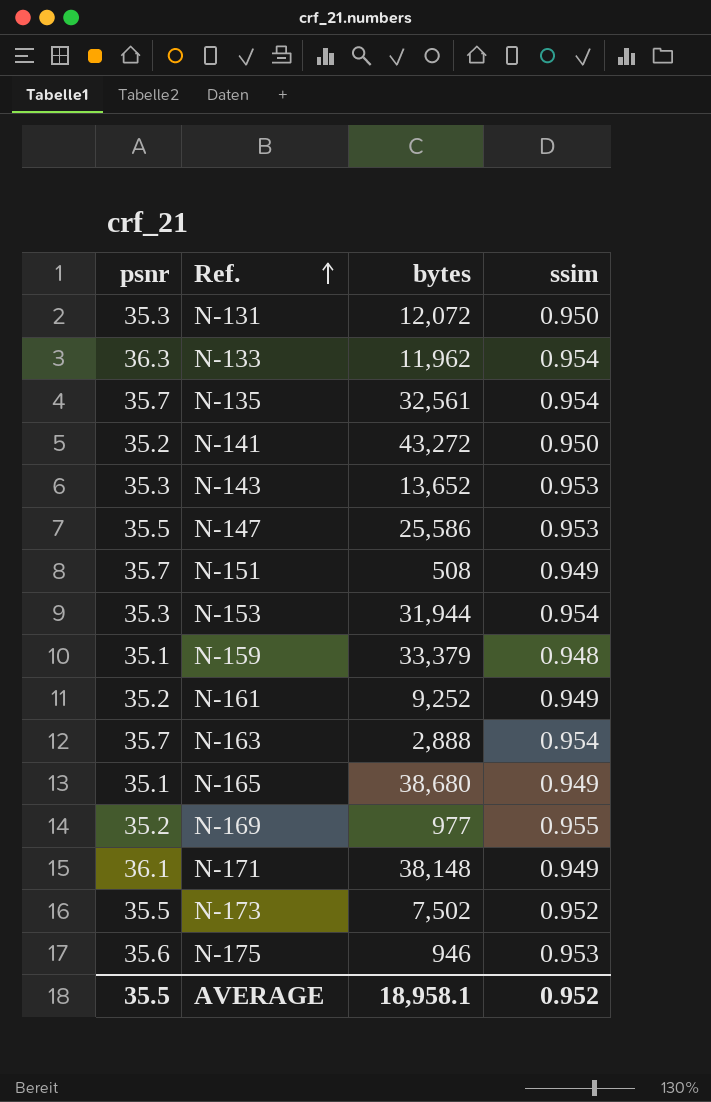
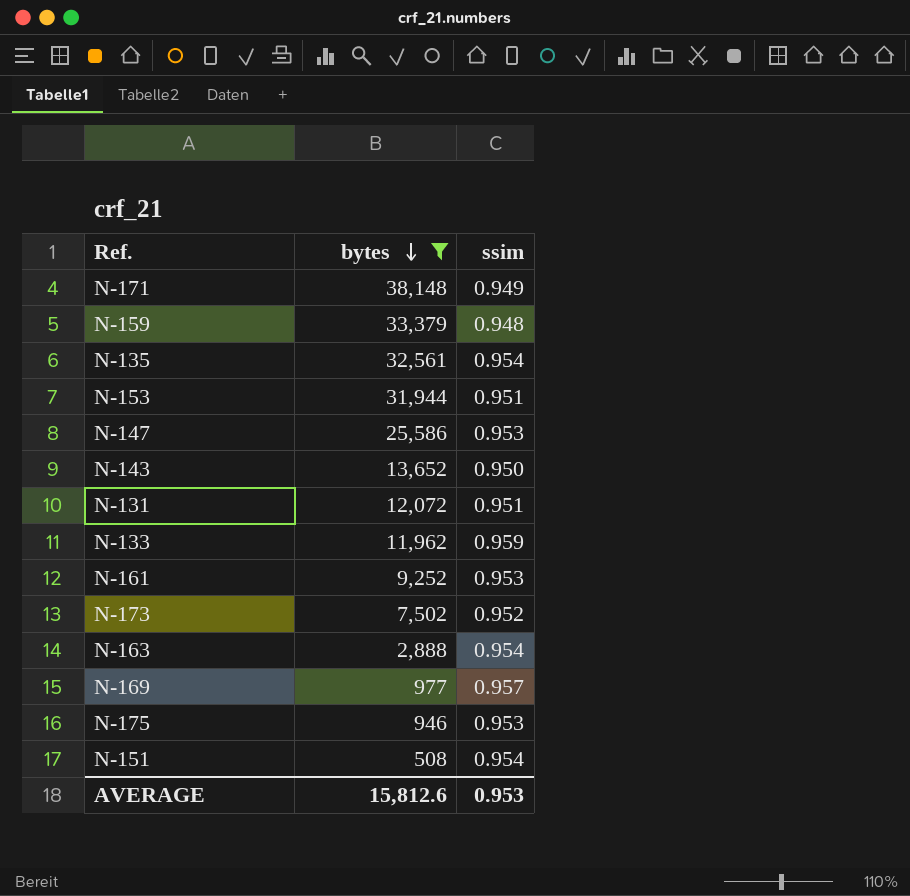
filter: none -> bytes <= 38,148
row order: Ref. ascending -> bytes descending
column psnr | position: 1 -> none
N-153 | ssim: 0.954 -> 0.951
N-143 | ssim: 0.953 -> 0.950
N-131 | ssim: 0.950 -> 0.951
N-133 | ssim: 0.954 -> 0.959
N-161 | ssim: 0.949 -> 0.953
N-169 | ssim: 0.955 -> 0.957
N-151 | ssim: 0.949 -> 0.954
AVERAGE | bytes: 18,958.1 -> 15,812.6
AVERAGE | ssim: 0.952 -> 0.953

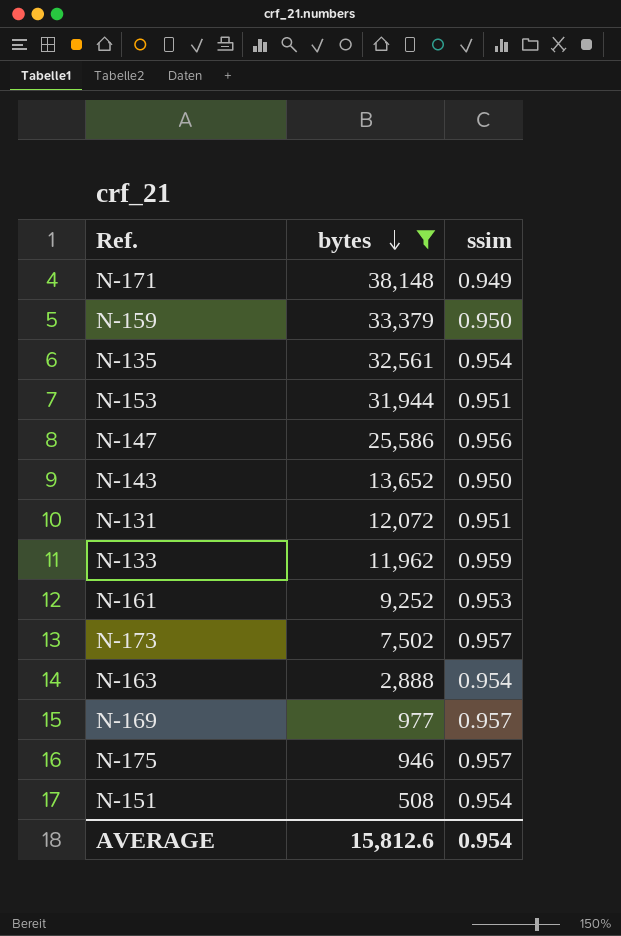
N-159 | ssim: 0.948 -> 0.950
N-147 | ssim: 0.953 -> 0.956
N-173 | ssim: 0.952 -> 0.957
N-175 | ssim: 0.953 -> 0.957
AVERAGE | ssim: 0.953 -> 0.954

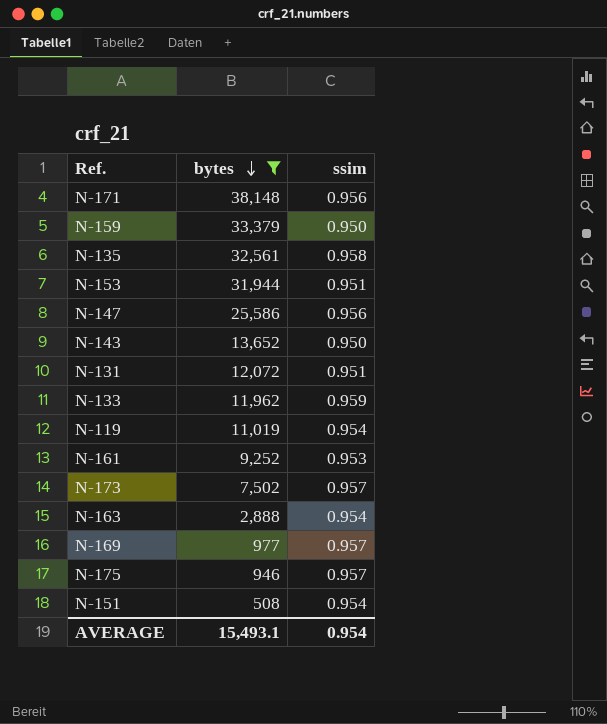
N-171 | ssim: 0.949 -> 0.956
N-135 | ssim: 0.954 -> 0.958
row N-119: none -> 11,019 | 0.954
AVERAGE | bytes: 15,812.6 -> 15,493.1

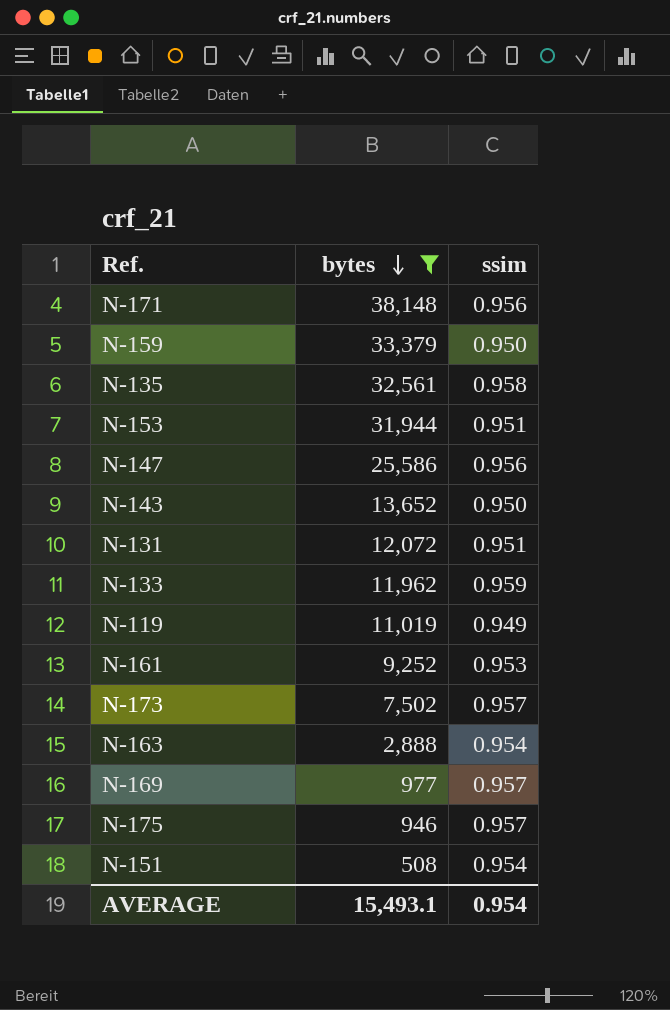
N-119 | ssim: 0.954 -> 0.949

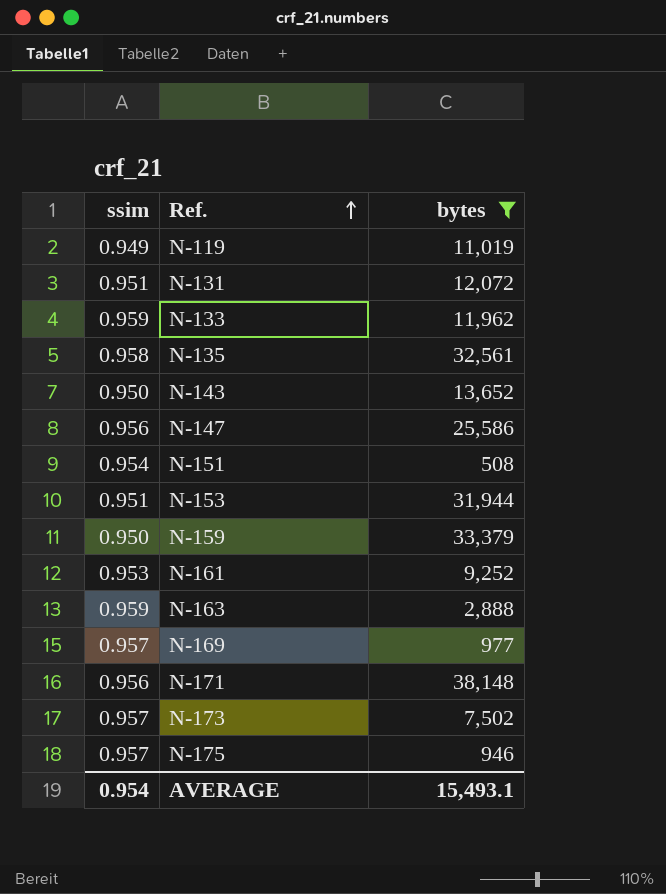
row order: bytes descending -> Ref. ascending
column ssim | position: 3 -> 1
N-163 | ssim: 0.954 -> 0.959

